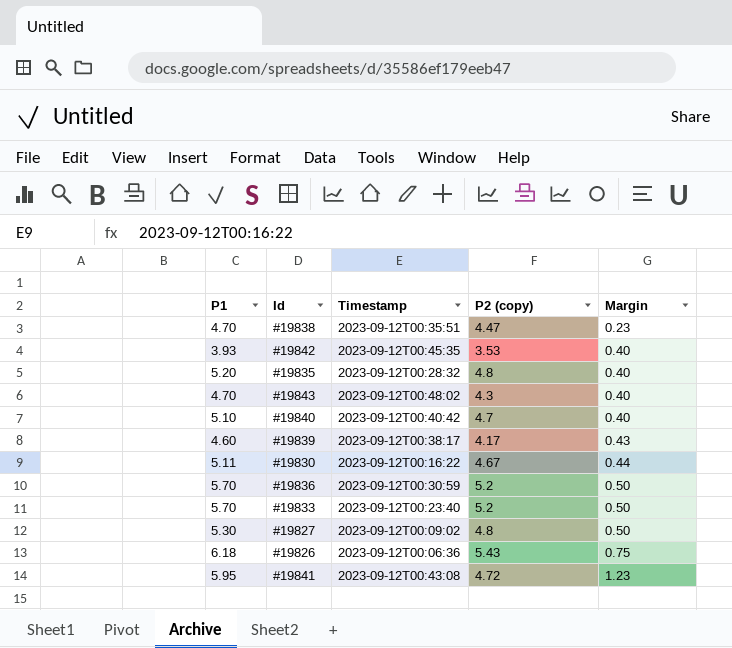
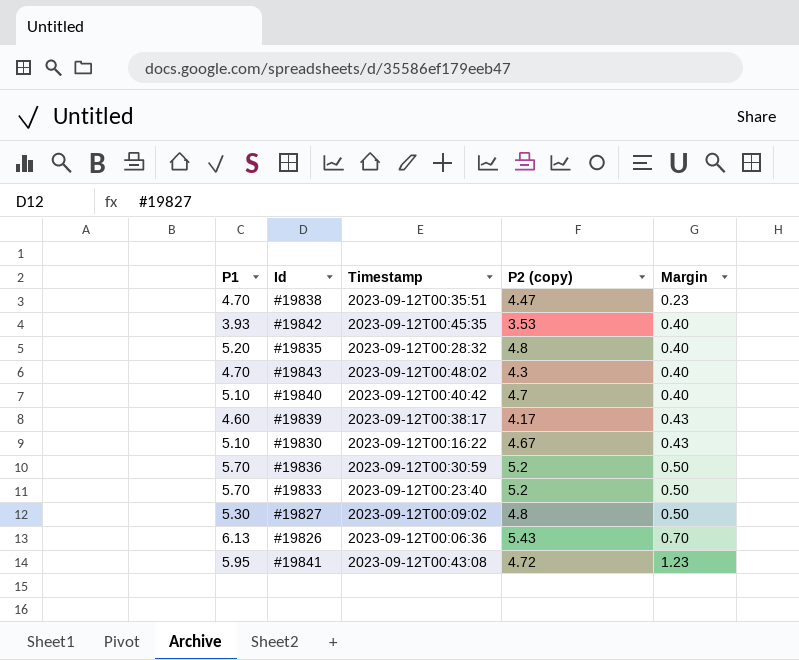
#19830 | P1: 5.11 -> 5.10
#19830 | Margin: 0.44 -> 0.43
#19826 | P1: 6.18 -> 6.13
#19826 | Margin: 0.75 -> 0.70

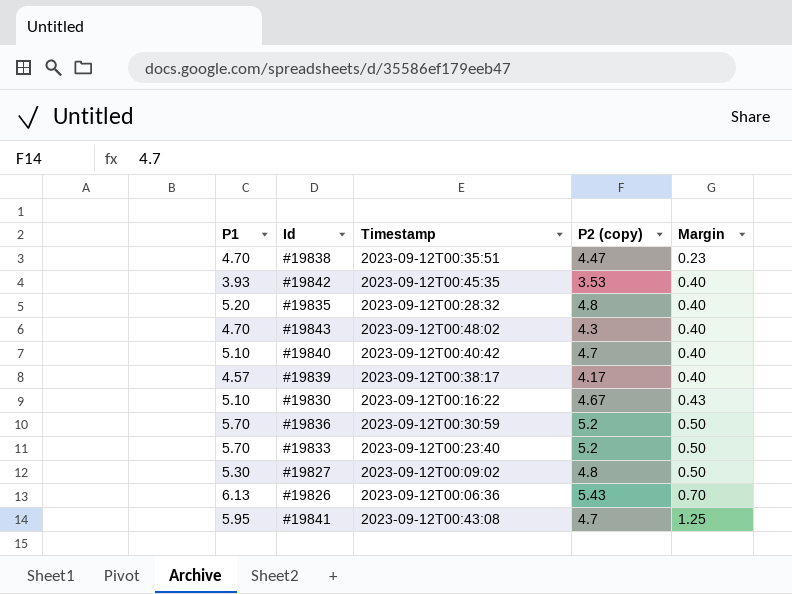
#19839 | P1: 4.60 -> 4.57
#19839 | Margin: 0.43 -> 0.40
#19841 | P2 (copy): 4.72 -> 4.7
#19841 | Margin: 1.23 -> 1.25

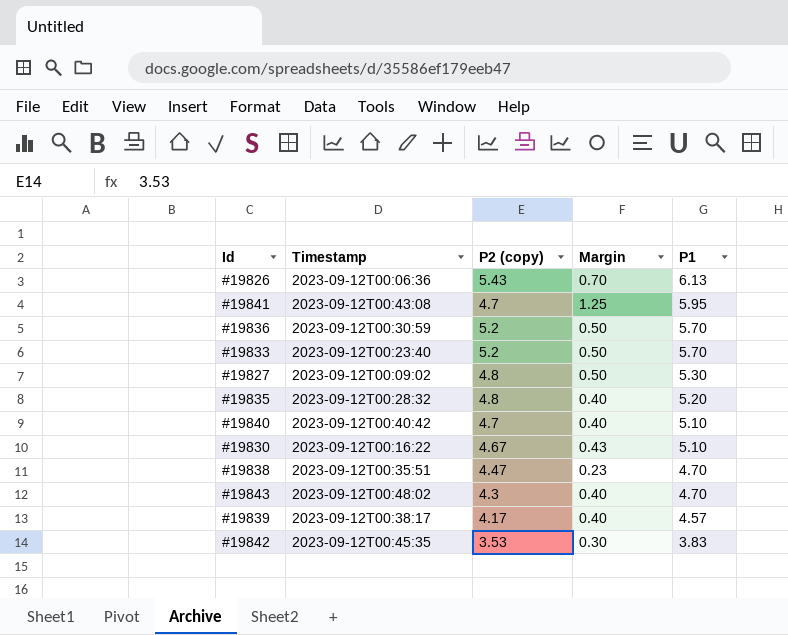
row order: Margin ascending -> P1 descending
column P1 | position: 1 -> 5
#19842 | Margin: 0.40 -> 0.30
#19842 | P1: 3.93 -> 3.83

